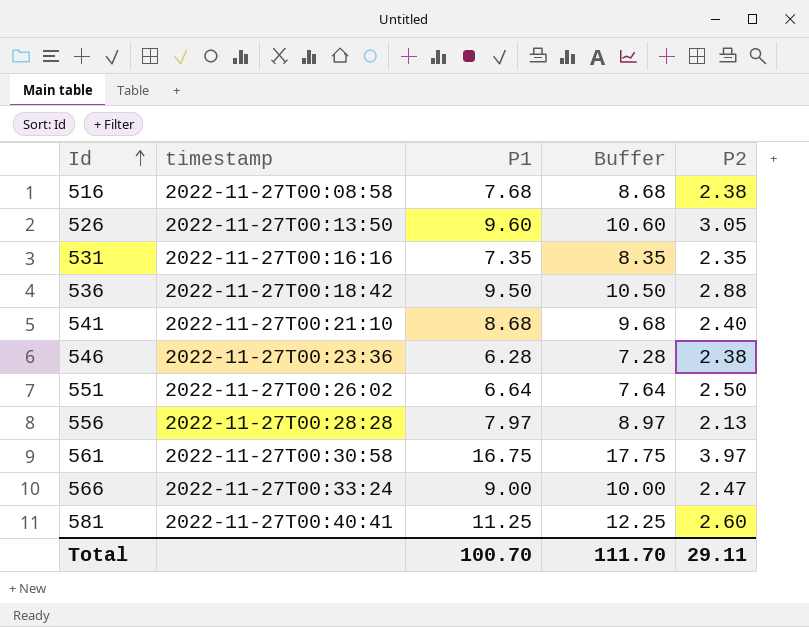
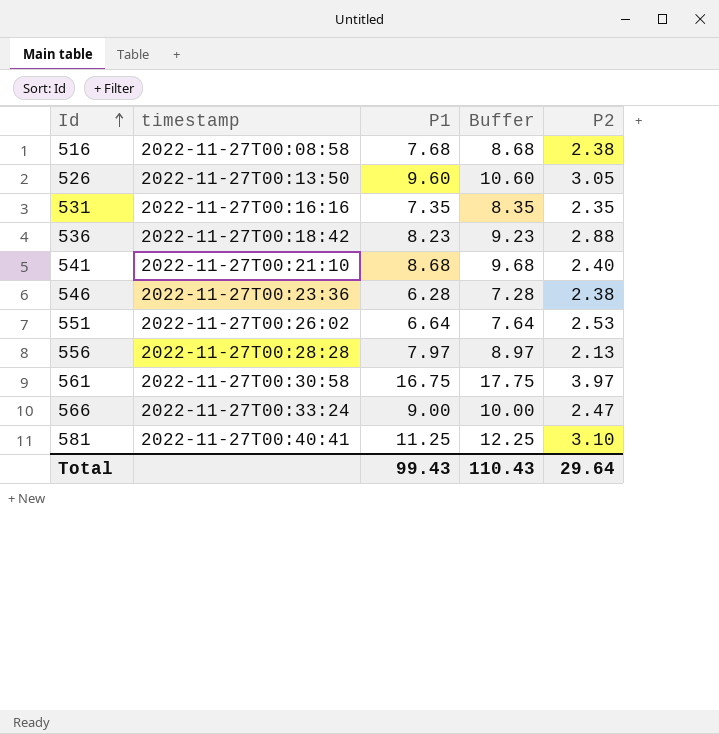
536 | P1: 9.50 -> 8.23
536 | Buffer: 10.50 -> 9.23
551 | P2: 2.50 -> 2.53
581 | P2: 2.60 -> 3.10
Total | P1: 100.70 -> 99.43
Total | Buffer: 111.70 -> 110.43
Total | P2: 29.11 -> 29.64

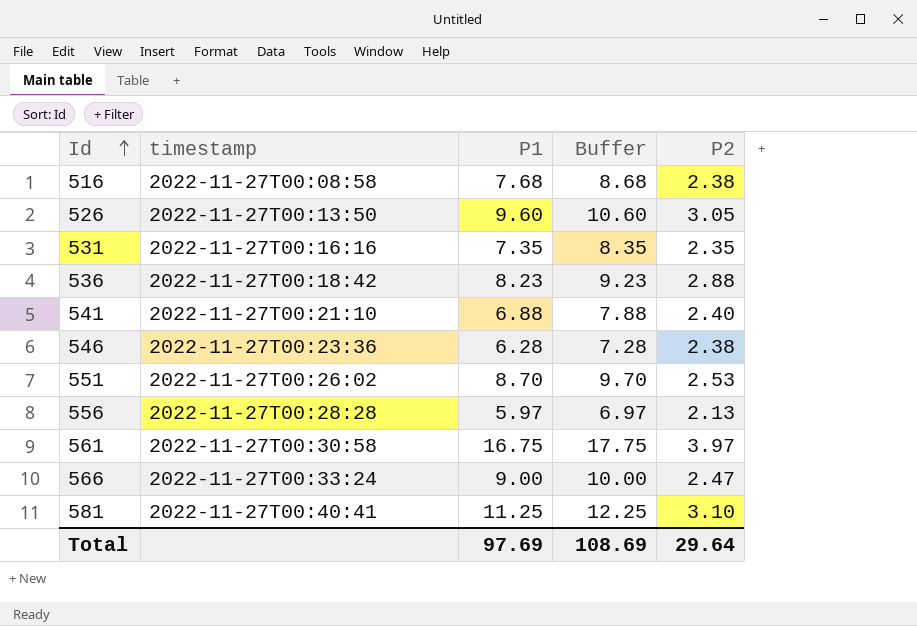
541 | P1: 8.68 -> 6.88
541 | Buffer: 9.68 -> 7.88
551 | P1: 6.64 -> 8.70
551 | Buffer: 7.64 -> 9.70
556 | P1: 7.97 -> 5.97
556 | Buffer: 8.97 -> 6.97
Total | P1: 99.43 -> 97.69
Total | Buffer: 110.43 -> 108.69

